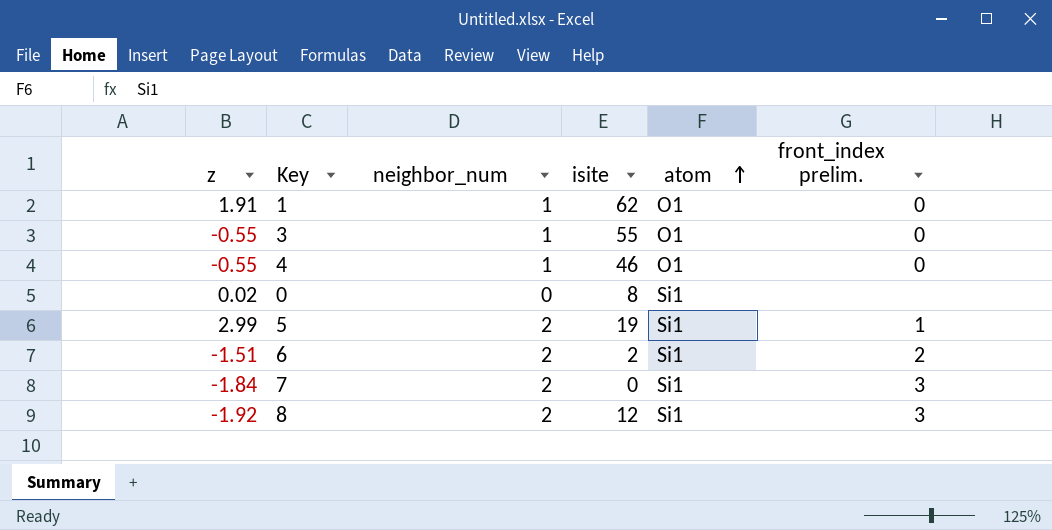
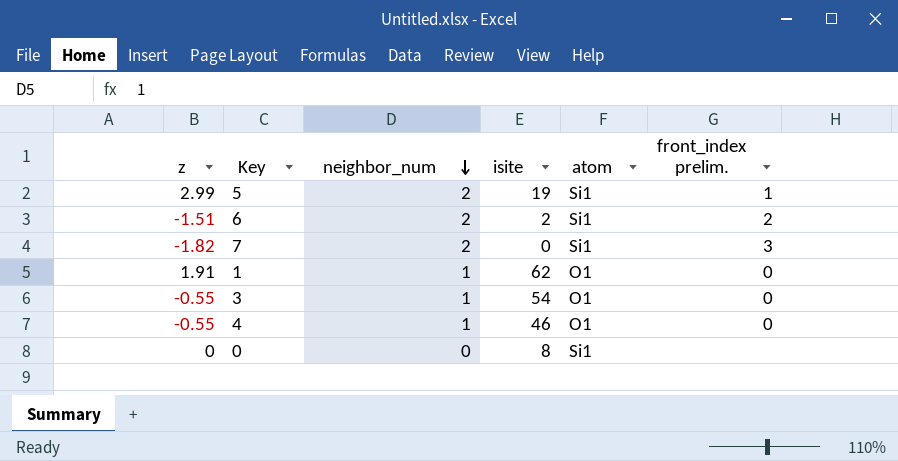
row order: atom ascending -> neighbor_num descending
row 8: -1.92 | 2 | 12 | Si1 | 3 -> none
7 | z: -1.84 -> -1.82
3 | isite: 55 -> 54
0 | z: 0.02 -> 0

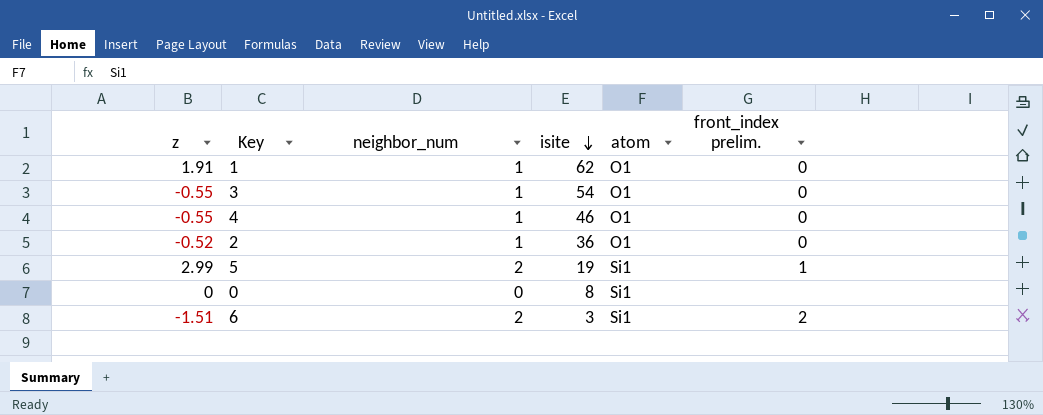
row order: neighbor_num descending -> isite descending
row 7: -1.82 | 2 | 0 | Si1 | 3 -> none
row 2: none -> -0.52 | 1 | 36 | O1 | 0
6 | isite: 2 -> 3

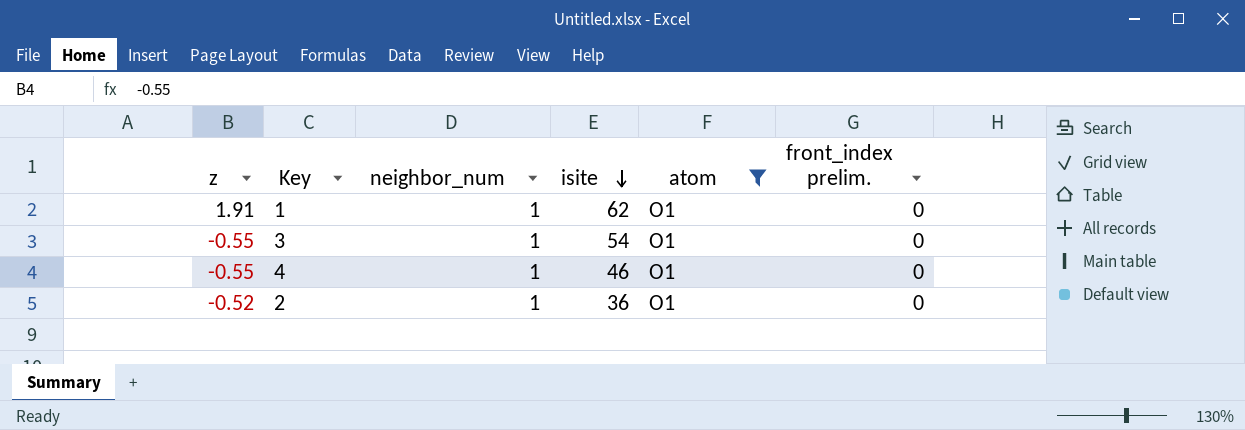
filter: none -> atom = O1

